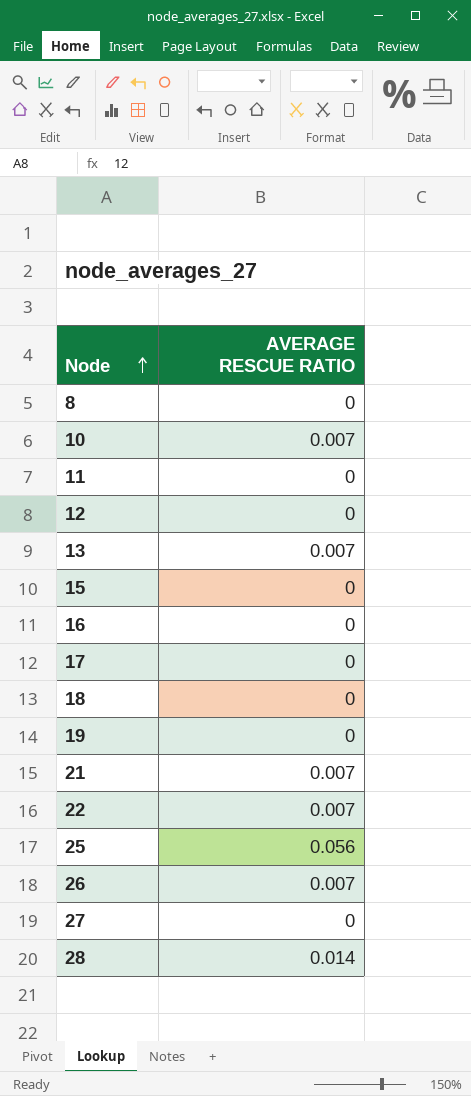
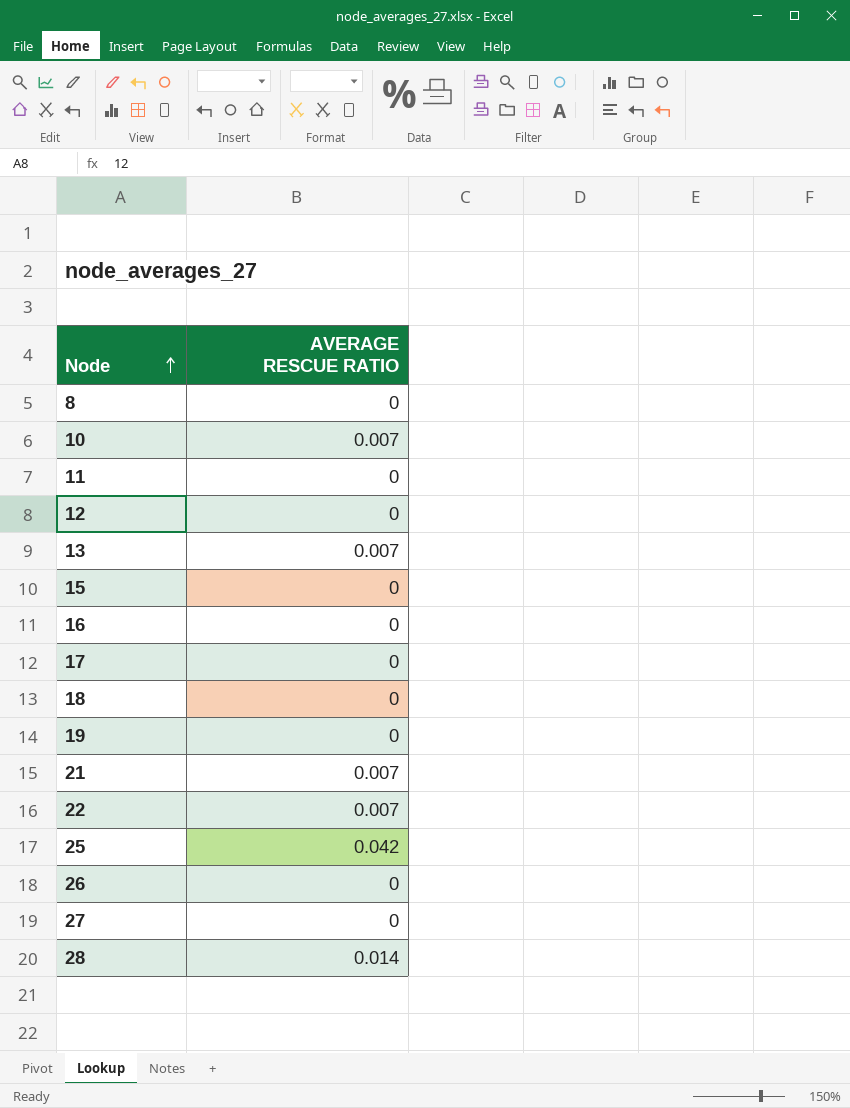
25 | AVERAGE RESCUE RATIO: 0.056 -> 0.042
26 | AVERAGE RESCUE RATIO: 0.007 -> 0

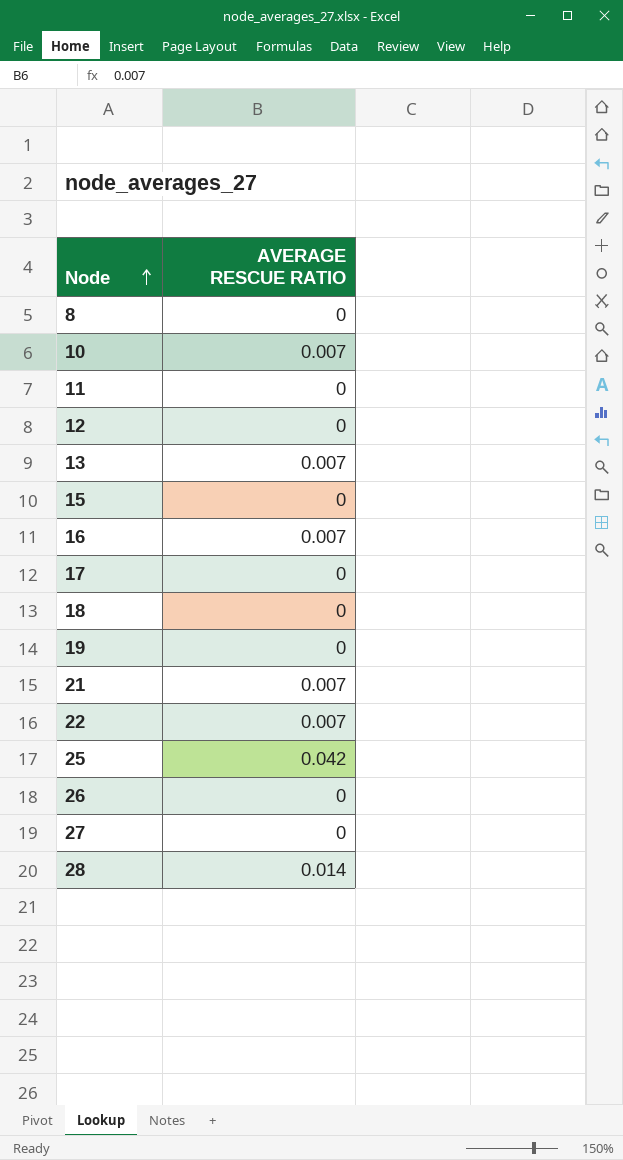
16 | AVERAGE RESCUE RATIO: 0 -> 0.007

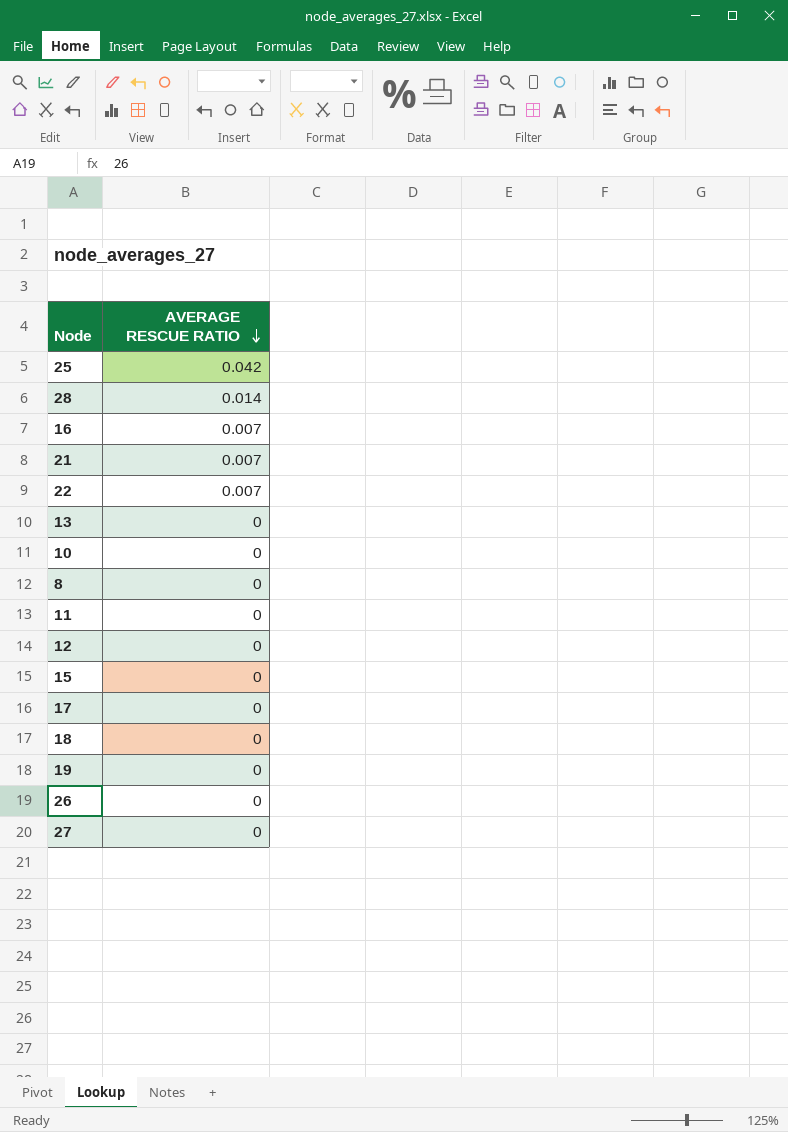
row order: Node ascending -> AVERAGE RESCUE RATIO descending
13 | AVERAGE RESCUE RATIO: 0.007 -> 0
10 | AVERAGE RESCUE RATIO: 0.007 -> 0

